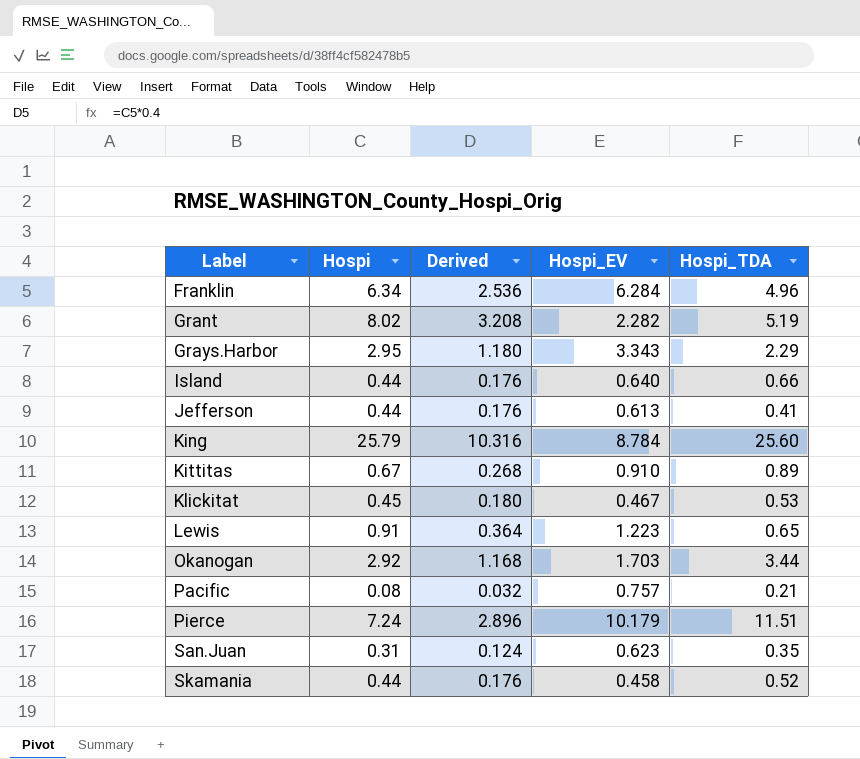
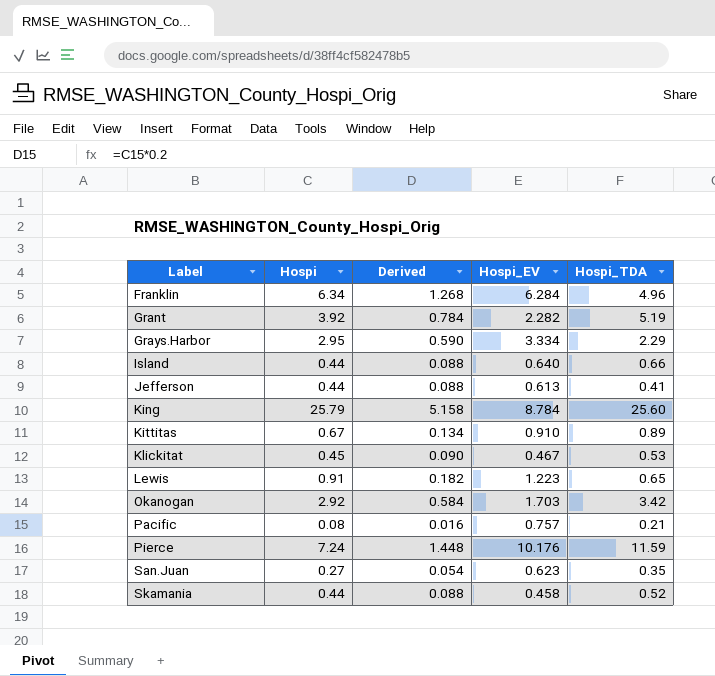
column Derived | formula: [Hospi] * 0.4 -> [Hospi] * 0.2
Grant | Hospi: 8.02 -> 3.92
Grays.Harbor | Hospi_EV: 3.343 -> 3.334
Okanogan | Hospi_TDA: 3.44 -> 3.42
Pierce | Hospi_EV: 10.179 -> 10.176
Pierce | Hospi_TDA: 11.51 -> 11.59
San.Juan | Hospi: 0.31 -> 0.27

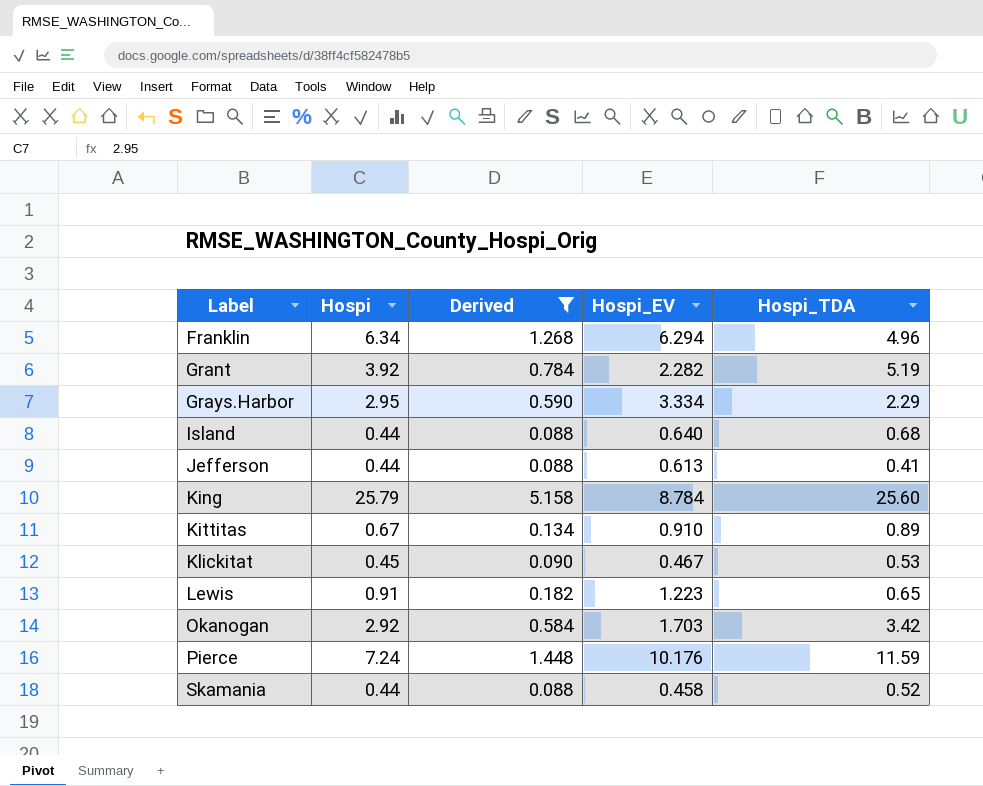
filter: none -> Derived >= 0.088
Franklin | Hospi_EV: 6.284 -> 6.294
Island | Hospi_TDA: 0.66 -> 0.68

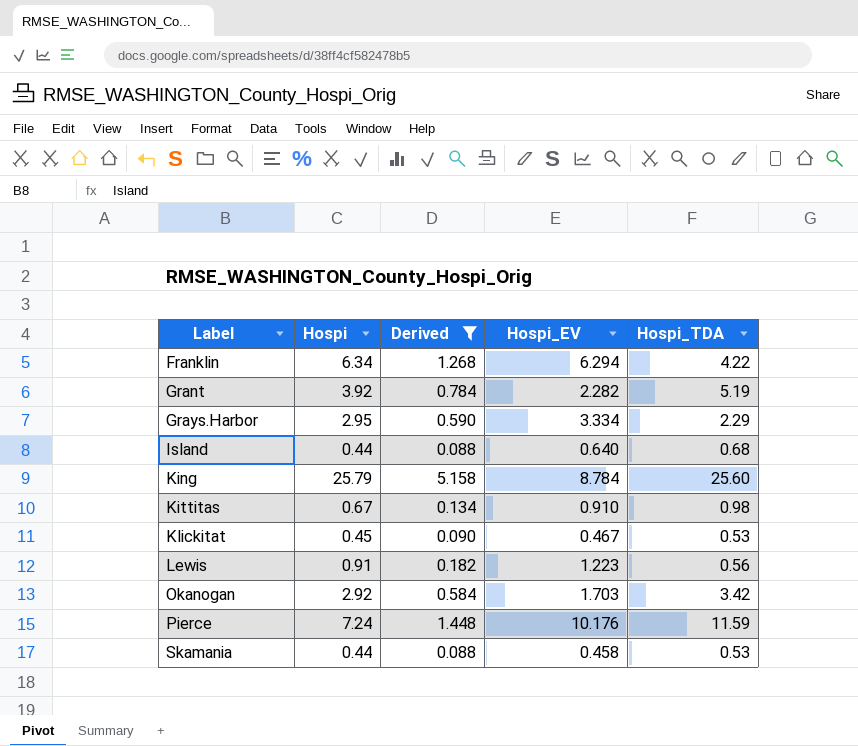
row Jefferson: 0.44 | 0.088 | 0.613 | 0.41 -> none
Franklin | Hospi_TDA: 4.96 -> 4.22
Kittitas | Hospi_TDA: 0.89 -> 0.98
Lewis | Hospi_TDA: 0.65 -> 0.56
Skamania | Hospi_TDA: 0.52 -> 0.53

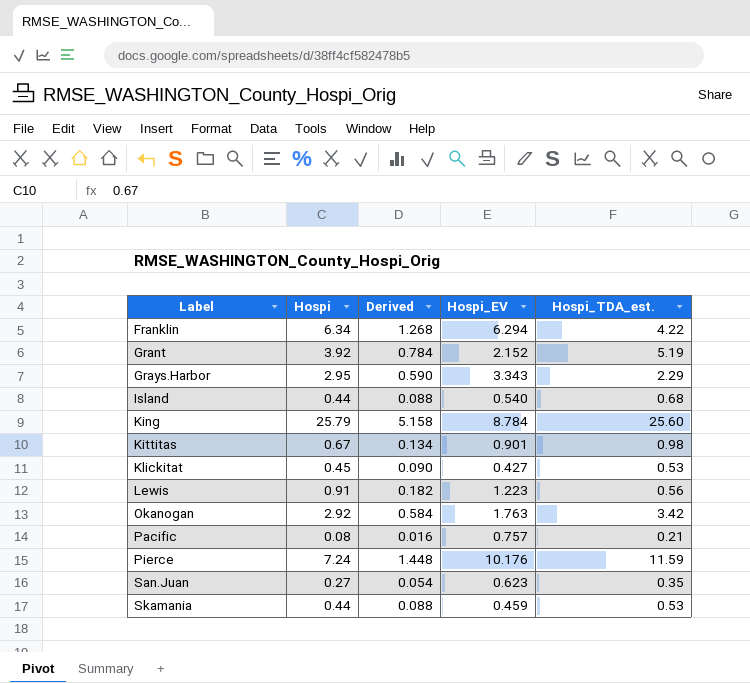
filter: Derived >= 0.088 -> none
column name: Hospi_TDA -> Hospi_TDA_est.
Grant | Hospi_EV: 2.282 -> 2.152
Grays.Harbor | Hospi_EV: 3.334 -> 3.343
Island | Hospi_EV: 0.640 -> 0.540
Kittitas | Hospi_EV: 0.910 -> 0.901
Klickitat | Hospi_EV: 0.467 -> 0.427
Okanogan | Hospi_EV: 1.703 -> 1.763
Skamania | Hospi_EV: 0.458 -> 0.459

